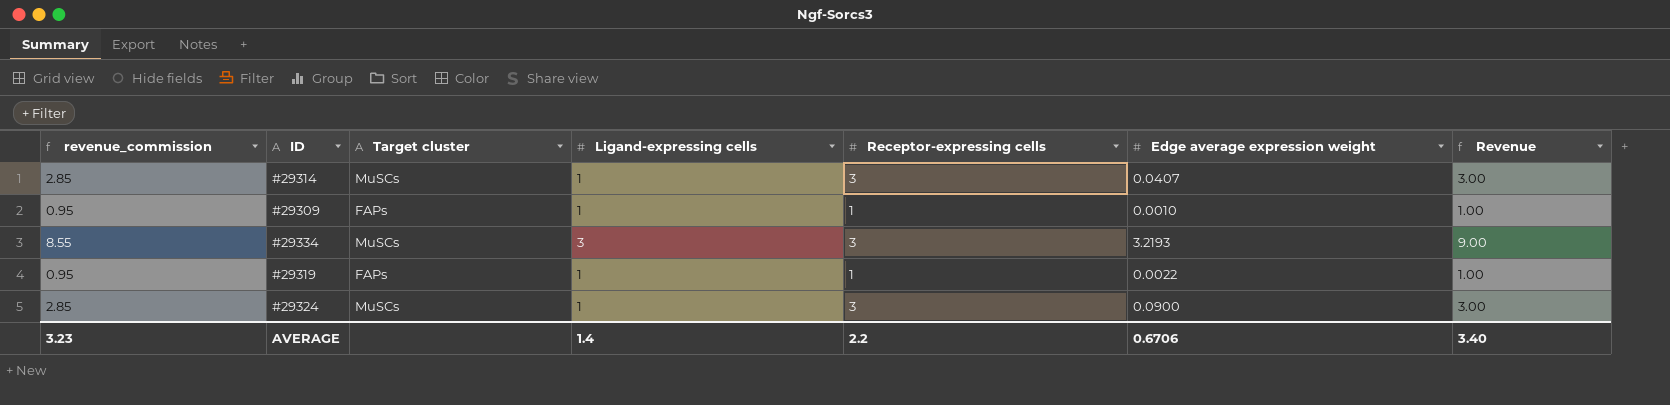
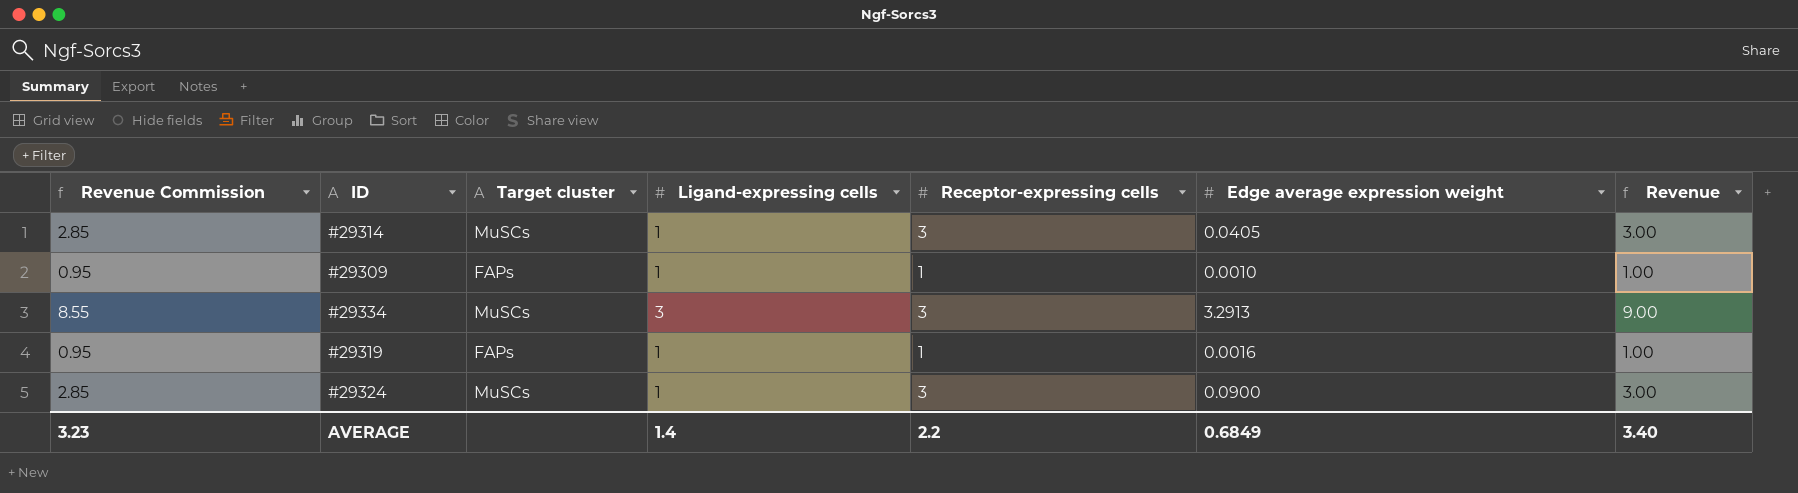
column name: revenue_commission -> Revenue Commission
#29314 | Edge average expression weight: 0.0407 -> 0.0405
#29334 | Edge average expression weight: 3.2193 -> 3.2913
#29319 | Edge average expression weight: 0.0022 -> 0.0016
AVERAGE | Edge average expression weight: 0.6706 -> 0.6849

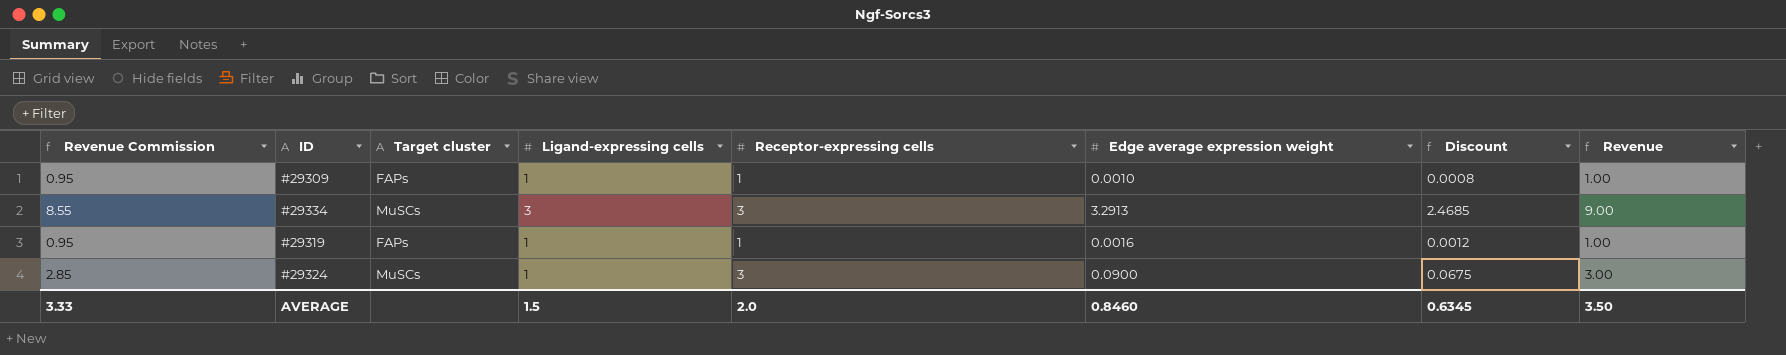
column Discount | formula: none -> [Edge average expression weight] * 0.75
row #29314: 2.85 | MuSCs | 1 | 3 | 0.0405 | 3.00 -> none
AVERAGE | Revenue Commission: 3.23 -> 3.33
AVERAGE | Ligand-expressing cells: 1.4 -> 1.5
AVERAGE | Receptor-expressing cells: 2.2 -> 2.0
AVERAGE | Edge average expression weight: 0.6849 -> 0.8460
AVERAGE | Revenue: 3.40 -> 3.50

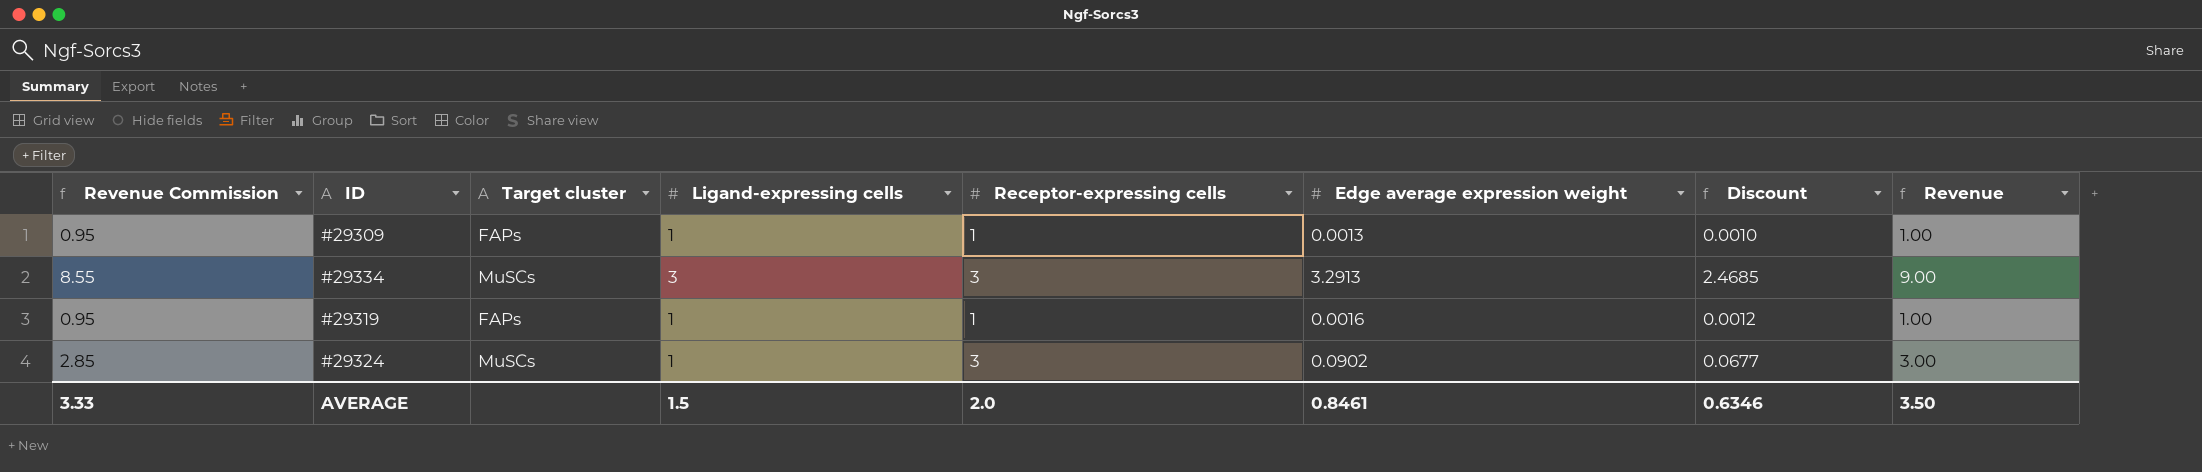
#29309 | Edge average expression weight: 0.0010 -> 0.0013
#29309 | Discount: 0.0008 -> 0.0010
#29324 | Edge average expression weight: 0.0900 -> 0.0902
#29324 | Discount: 0.0675 -> 0.0677
AVERAGE | Edge average expression weight: 0.8460 -> 0.8461
AVERAGE | Discount: 0.6345 -> 0.6346

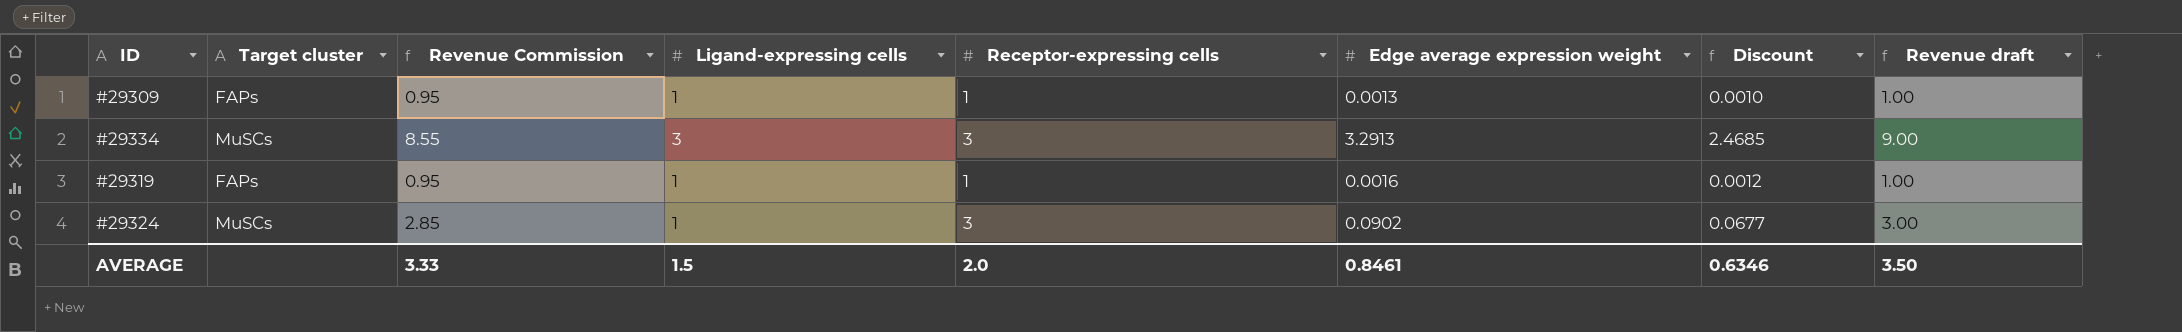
column Revenue Commission | position: 1 -> 3
column name: Revenue -> Revenue draft

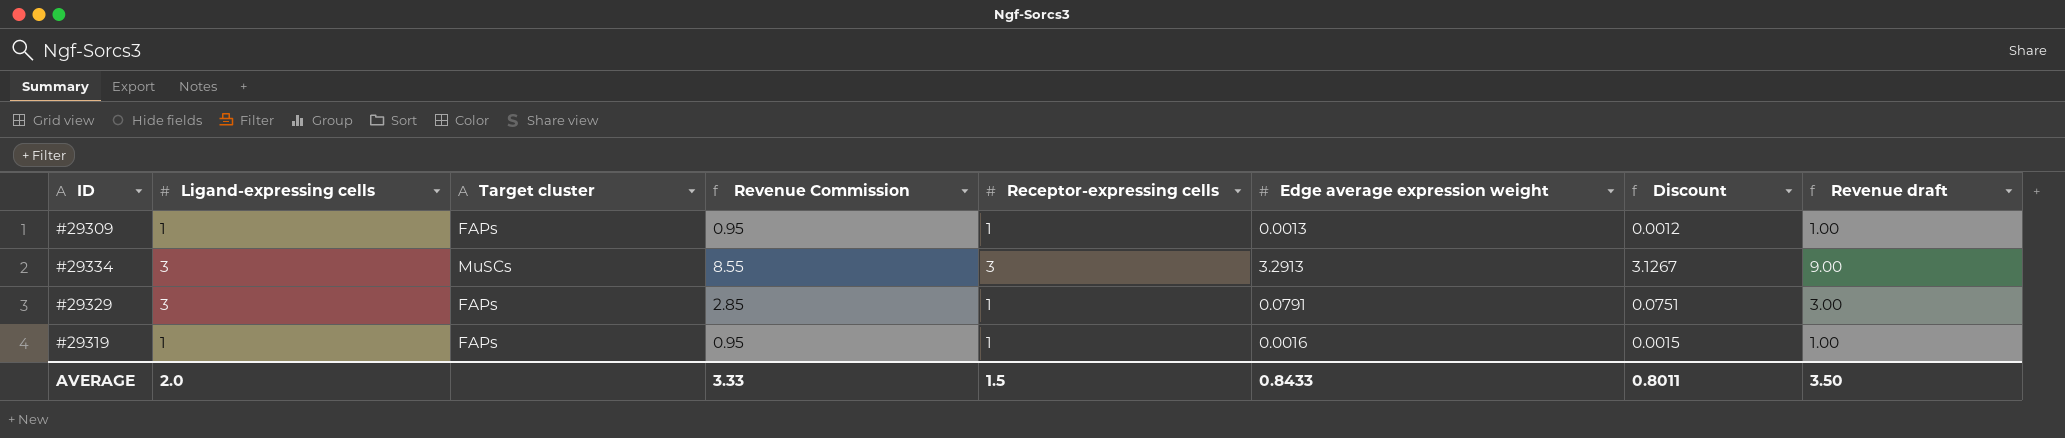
column Ligand-expressing cells | position: 4 -> 2
column Discount | formula: [Edge average expression weight] * 0.75 -> [Edge average expression weight] * 0.95
row #29324: MuSCs | 2.85 | 1 | 3 | 0.0902 | 0.0677 | 3.00 -> none
row #29329: none -> 3 | FAPs | 2.85 | 1 | 0.0791 | 0.0751 | 3.00
AVERAGE | Ligand-expressing cells: 1.5 -> 2.0
AVERAGE | Receptor-expressing cells: 2.0 -> 1.5
AVERAGE | Edge average expression weight: 0.8461 -> 0.8433
AVERAGE | Discount: 0.6346 -> 0.8011

